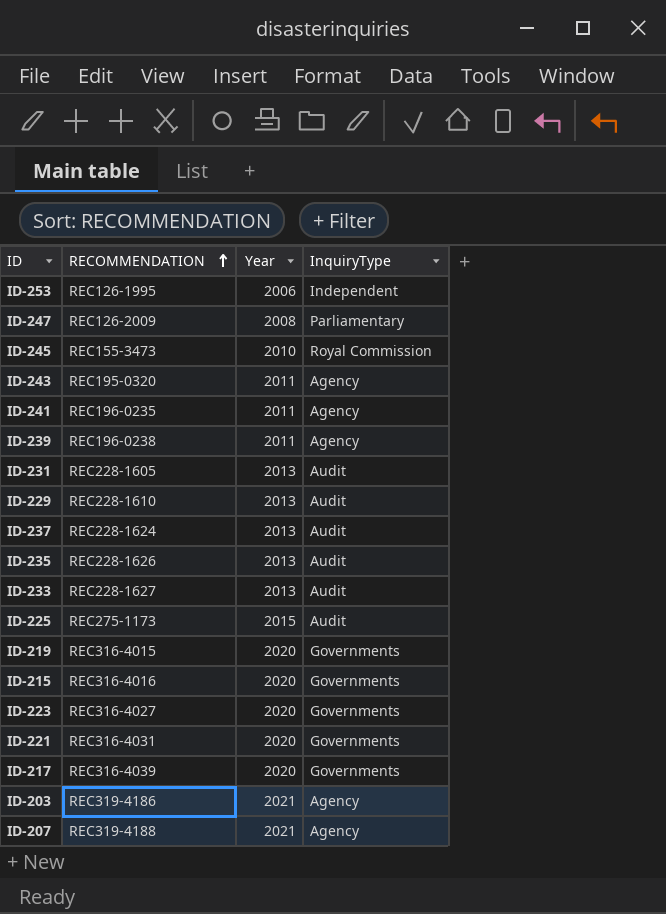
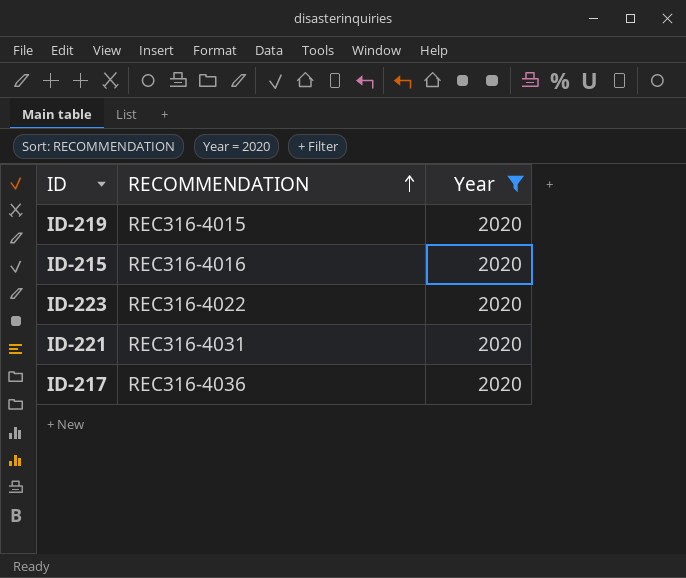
filter: none -> Year = 2020
column InquiryType | position: 4 -> none
ID-223 | RECOMMENDATION: REC316-4027 -> REC316-4022
ID-217 | RECOMMENDATION: REC316-4039 -> REC316-4036

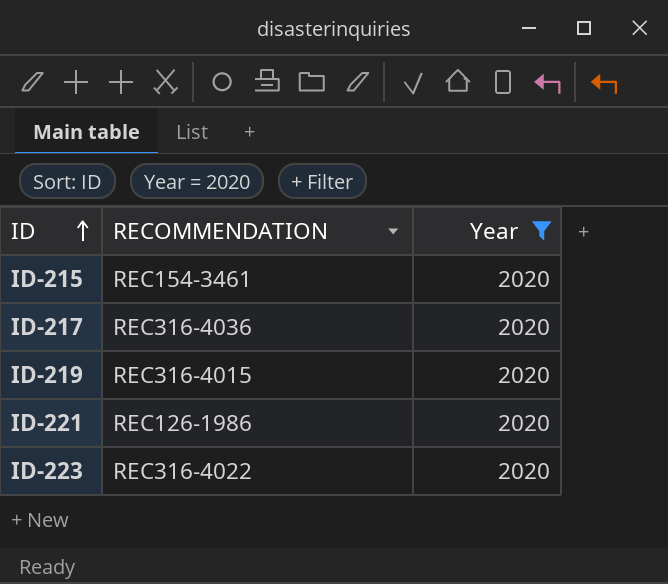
row order: RECOMMENDATION ascending -> ID ascending
ID-215 | RECOMMENDATION: REC316-4016 -> REC154-3461
ID-221 | RECOMMENDATION: REC316-4031 -> REC126-1986

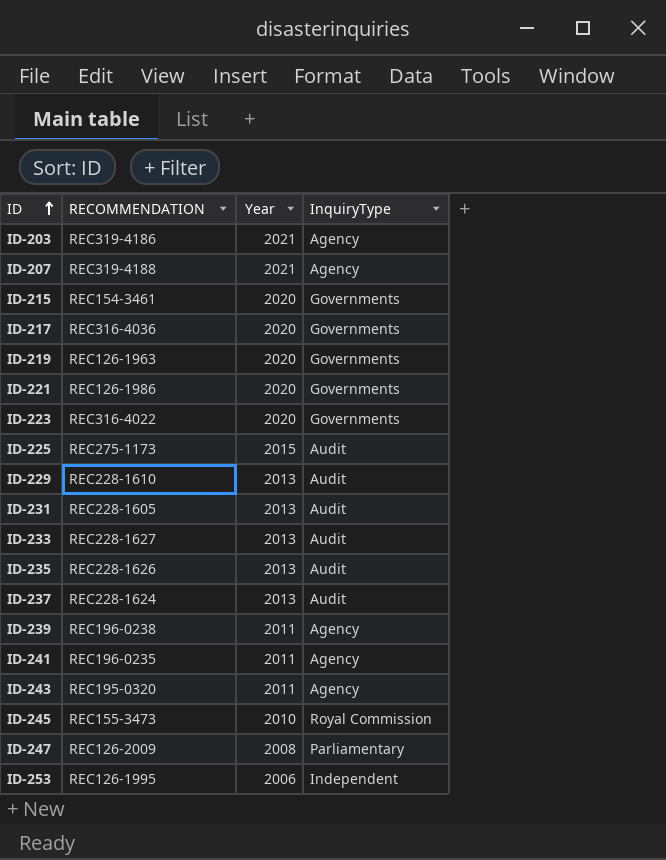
filter: Year = 2020 -> none
column InquiryType | position: none -> 4
ID-219 | RECOMMENDATION: REC316-4015 -> REC126-1963

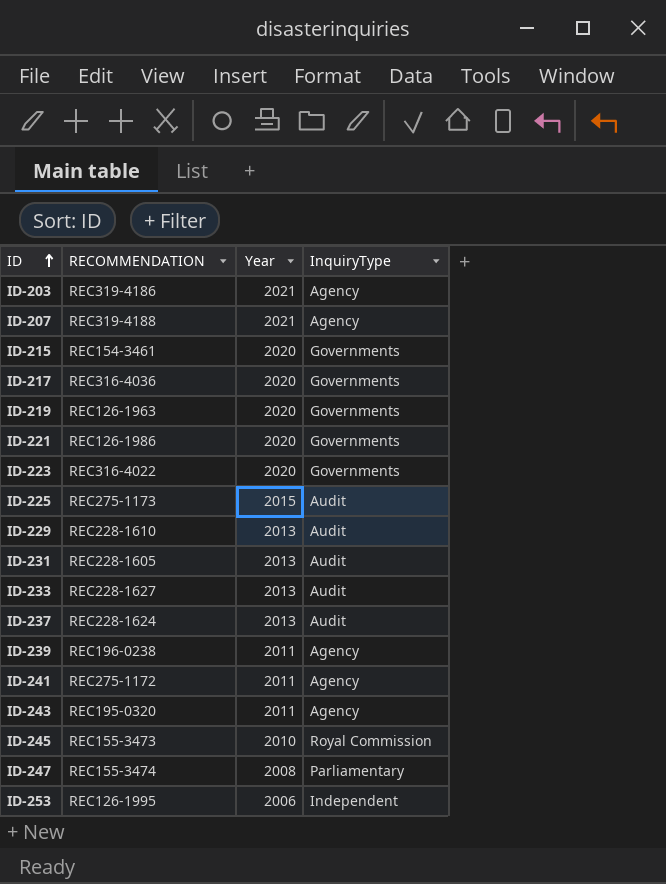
row ID-235: REC228-1626 | 2013 | Audit -> none
ID-241 | RECOMMENDATION: REC196-0235 -> REC275-1172
ID-247 | RECOMMENDATION: REC126-2009 -> REC155-3474

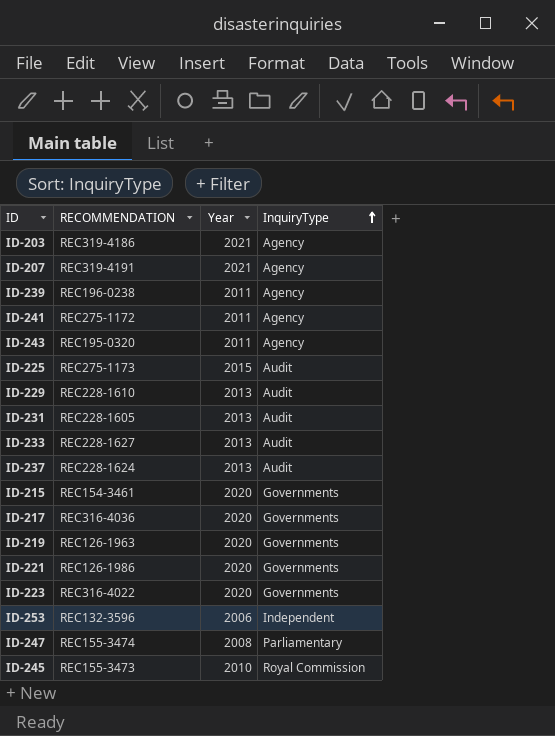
row order: ID ascending -> InquiryType ascending
ID-207 | RECOMMENDATION: REC319-4188 -> REC319-4191
ID-253 | RECOMMENDATION: REC126-1995 -> REC132-3596

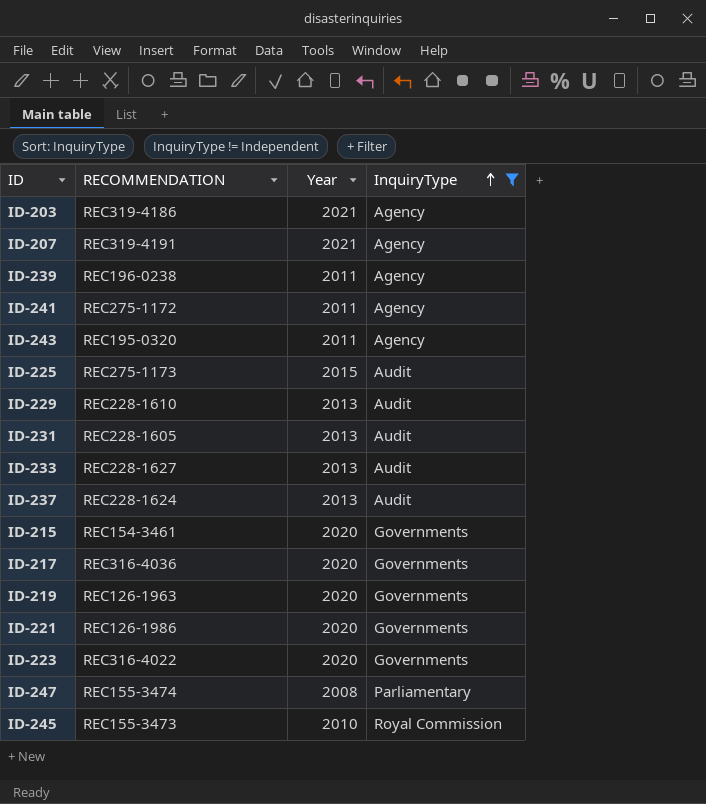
filter: none -> InquiryType != Independent

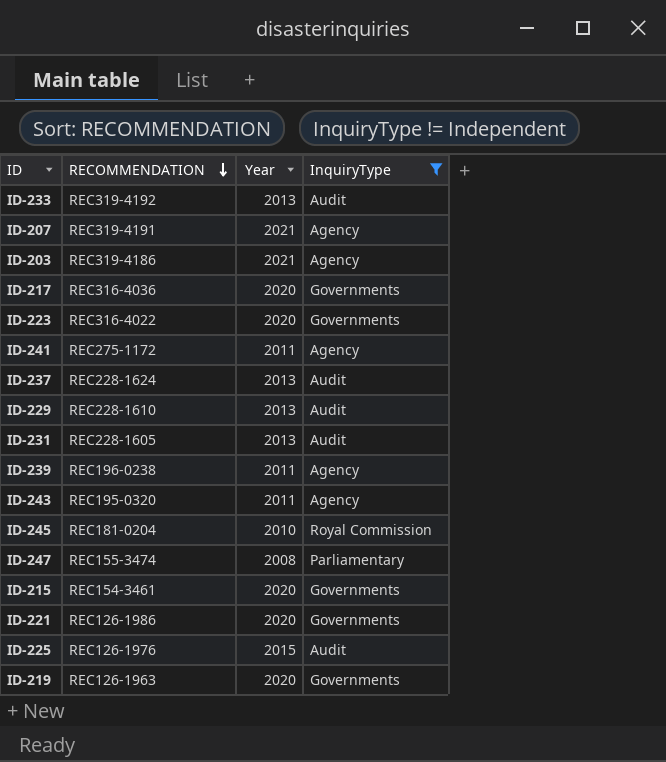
row order: InquiryType ascending -> RECOMMENDATION descending
ID-233 | RECOMMENDATION: REC228-1627 -> REC319-4192
ID-245 | RECOMMENDATION: REC155-3473 -> REC181-0204
ID-225 | RECOMMENDATION: REC275-1173 -> REC126-1976

